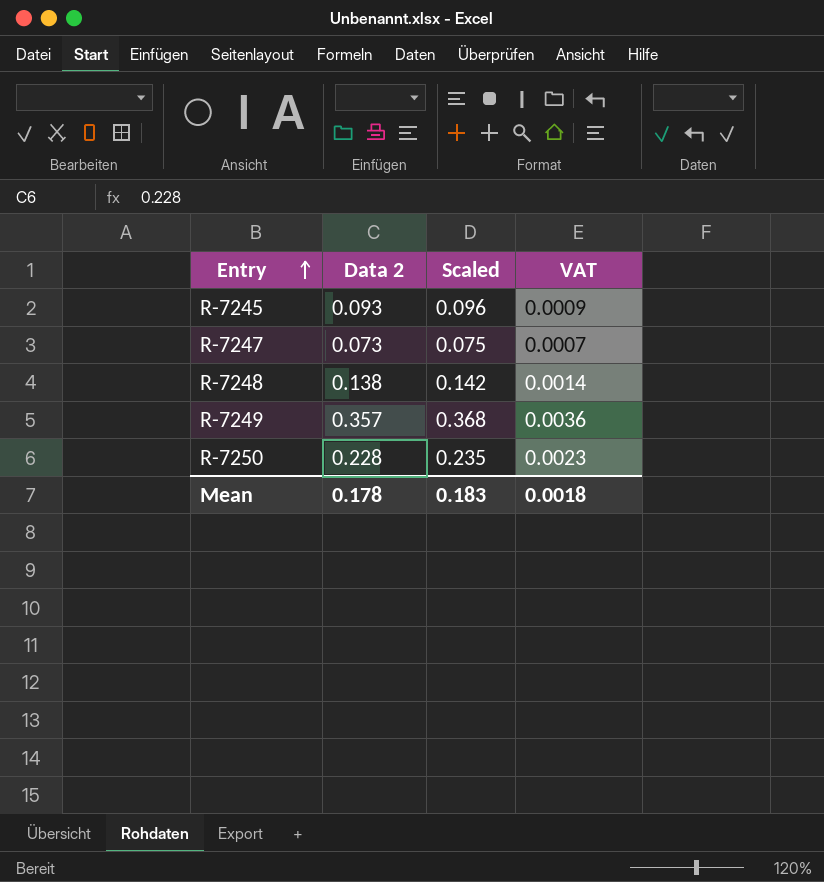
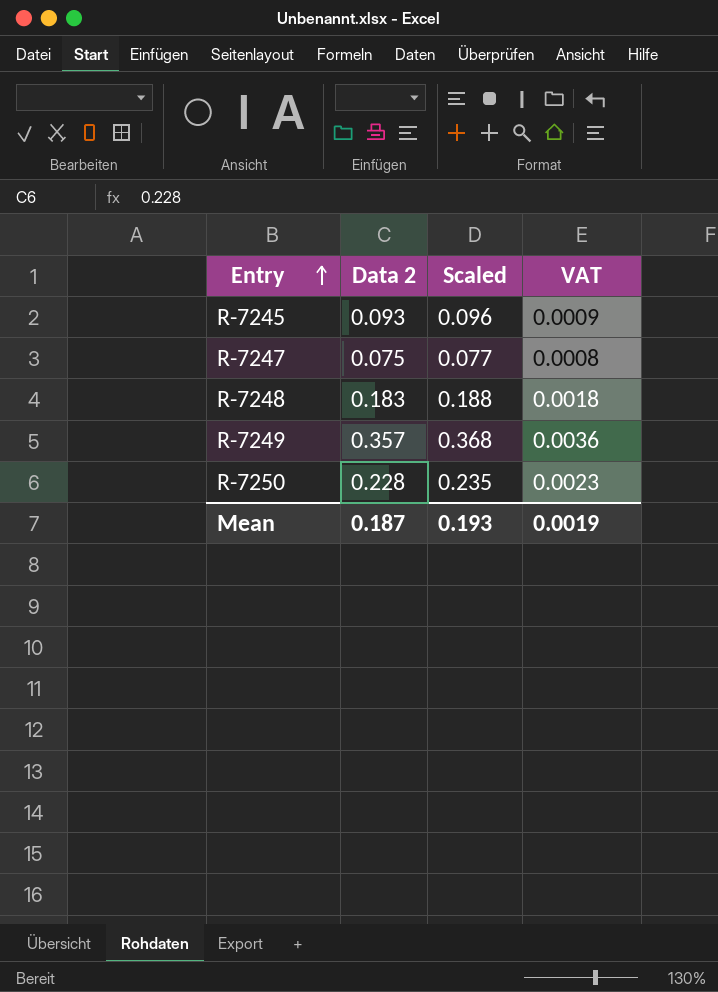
R-7247 | Data 2: 0.073 -> 0.075
R-7247 | Scaled: 0.075 -> 0.077
R-7247 | VAT: 0.0007 -> 0.0008
R-7248 | Data 2: 0.138 -> 0.183
R-7248 | Scaled: 0.142 -> 0.188
R-7248 | VAT: 0.0014 -> 0.0018
Mean | Data 2: 0.178 -> 0.187
Mean | Scaled: 0.183 -> 0.193
Mean | VAT: 0.0018 -> 0.0019

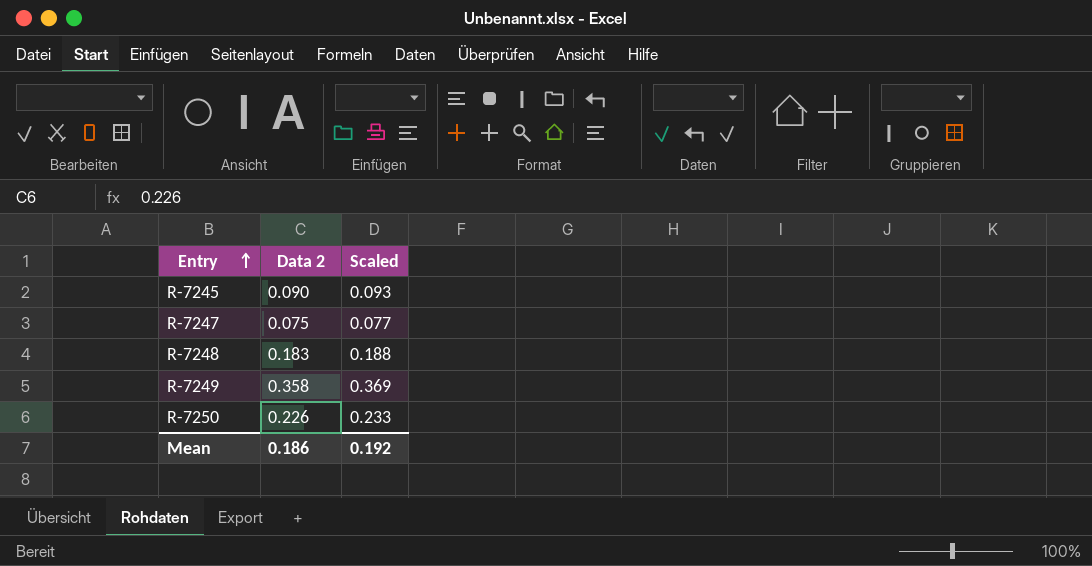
column VAT | formula: [Data 2] * 0.01 -> none
R-7245 | Data 2: 0.093 -> 0.090
R-7245 | Scaled: 0.096 -> 0.093
R-7249 | Data 2: 0.357 -> 0.358
R-7249 | Scaled: 0.368 -> 0.369
R-7250 | Data 2: 0.228 -> 0.226
R-7250 | Scaled: 0.235 -> 0.233
Mean | Data 2: 0.187 -> 0.186
Mean | Scaled: 0.193 -> 0.192

